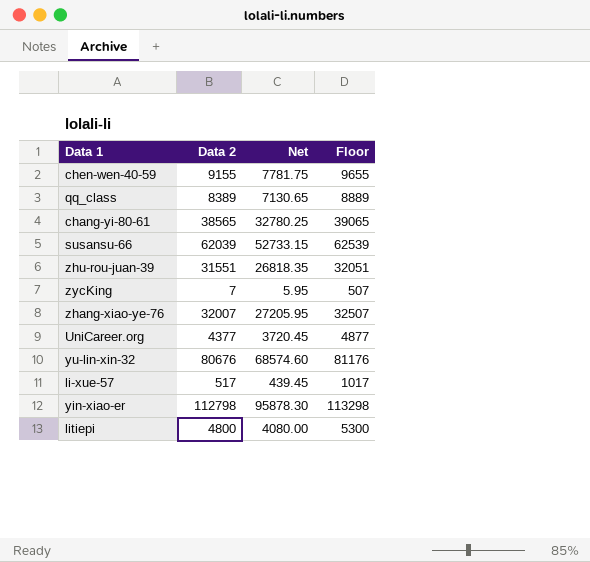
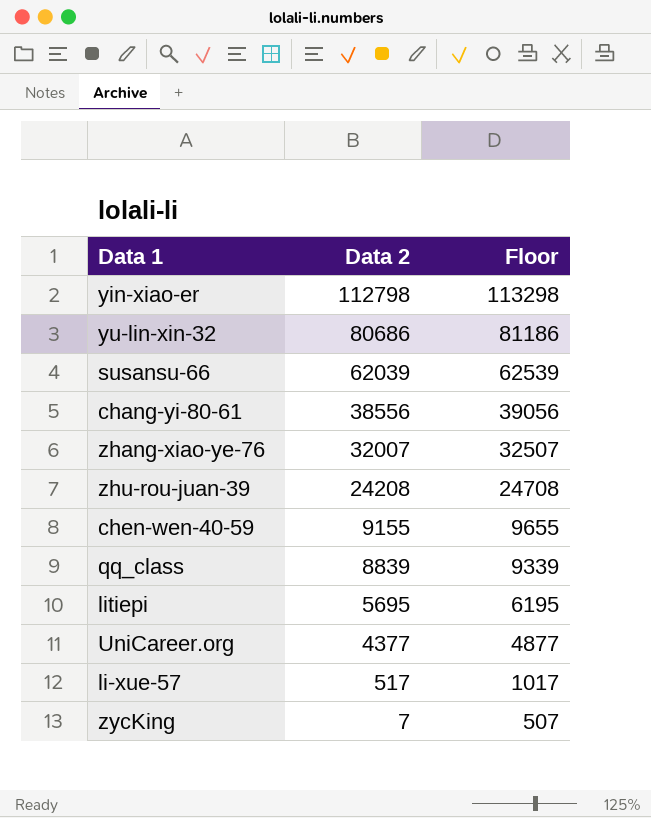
row order: none -> Data 2 descending
column Net | formula: [Data 2] * 0.85 -> none
yu-lin-xin-32 | Data 2: 80676 -> 80686
yu-lin-xin-32 | Floor: 81176 -> 81186
chang-yi-80-61 | Data 2: 38565 -> 38556
chang-yi-80-61 | Floor: 39065 -> 39056
zhu-rou-juan-39 | Data 2: 31551 -> 24208
zhu-rou-juan-39 | Floor: 32051 -> 24708
qq_class | Data 2: 8389 -> 8839
qq_class | Floor: 8889 -> 9339
litiepi | Data 2: 4800 -> 5695
litiepi | Floor: 5300 -> 6195

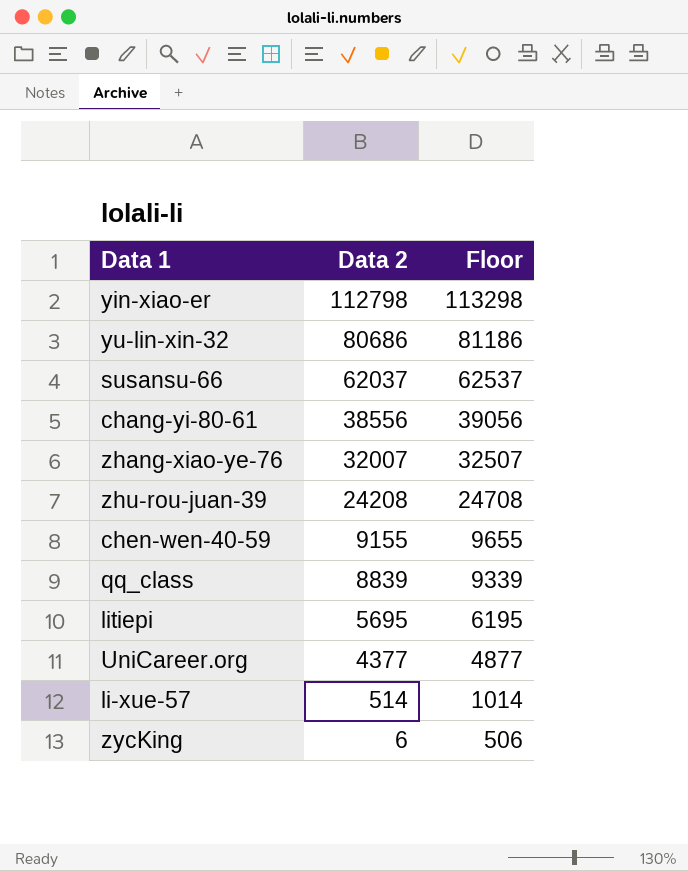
susansu-66 | Data 2: 62039 -> 62037
susansu-66 | Floor: 62539 -> 62537
li-xue-57 | Data 2: 517 -> 514
li-xue-57 | Floor: 1017 -> 1014
zycKing | Data 2: 7 -> 6
zycKing | Floor: 507 -> 506

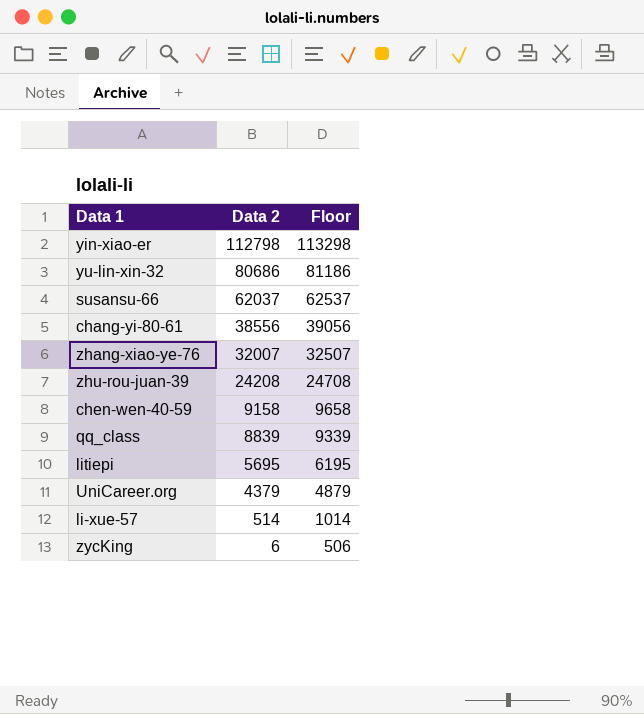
chen-wen-40-59 | Data 2: 9155 -> 9158
chen-wen-40-59 | Floor: 9655 -> 9658
UniCareer.org | Data 2: 4377 -> 4379
UniCareer.org | Floor: 4877 -> 4879

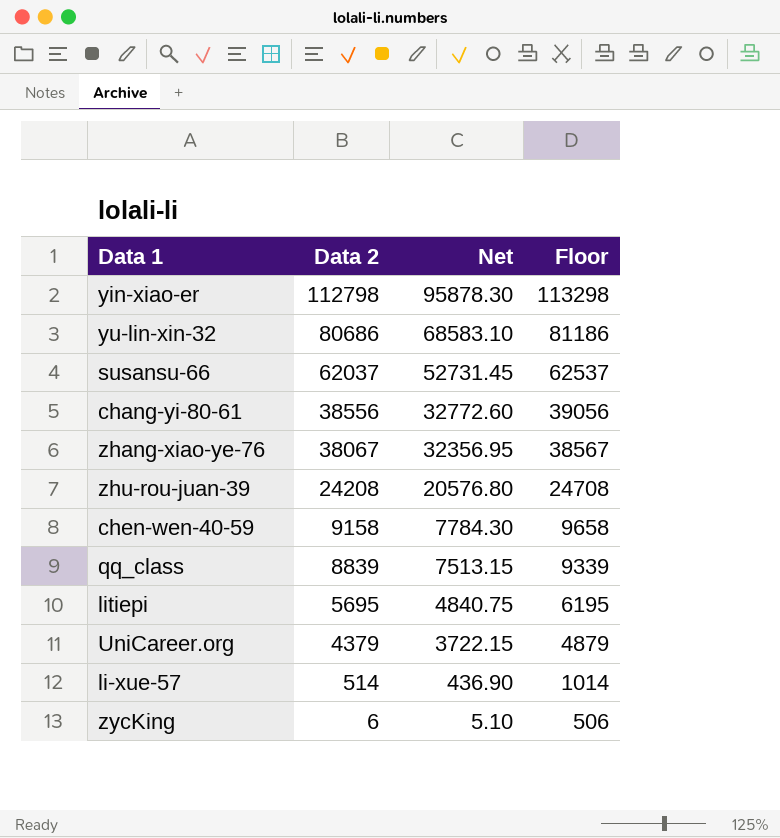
column Net | formula: none -> [Data 2] * 0.85
zhang-xiao-ye-76 | Data 2: 32007 -> 38067
zhang-xiao-ye-76 | Floor: 32507 -> 38567

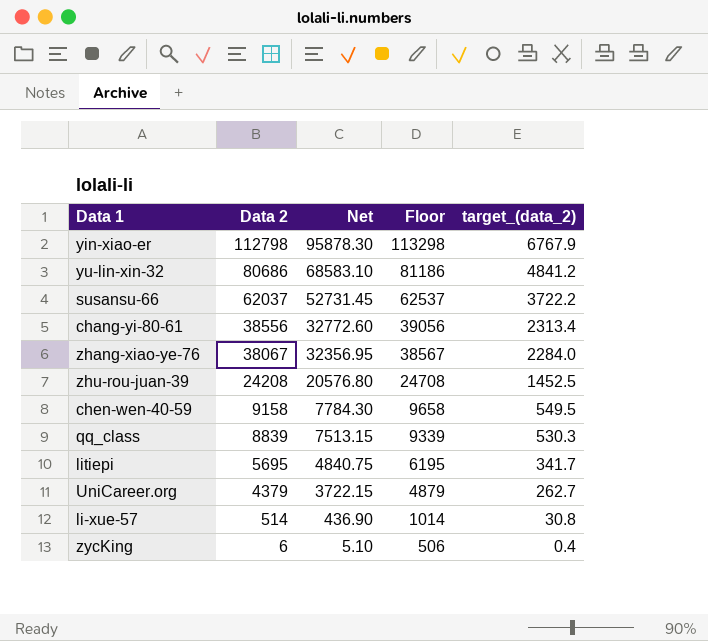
column target_(data_2) | formula: none -> [Data 2] * 0.06

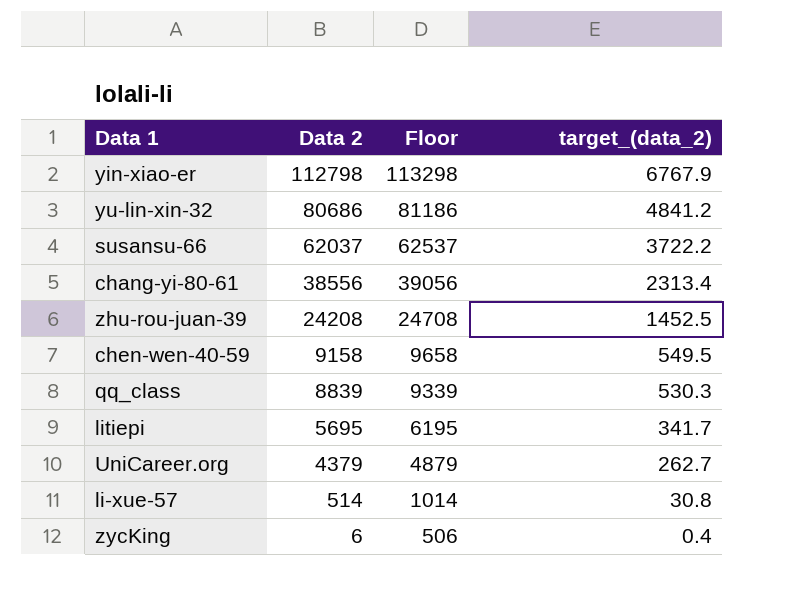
column Net | formula: [Data 2] * 0.85 -> none
row zhang-xiao-ye-76: 38067 | 32356.95 | 38567 | 2284.0 -> none

